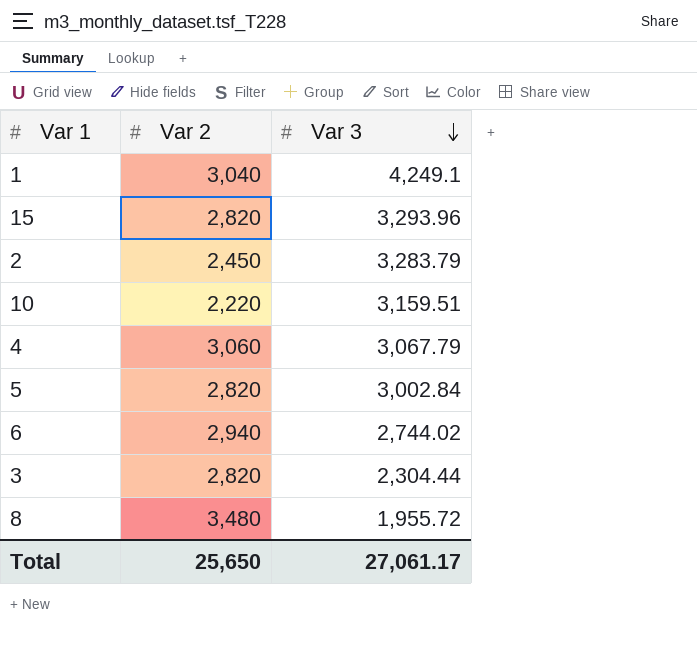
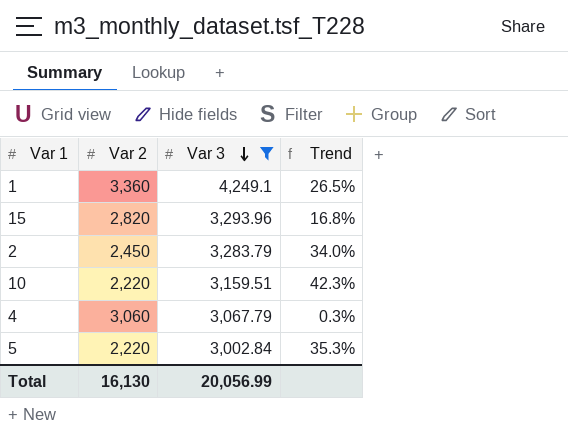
filter: none -> Var 3 >= 3,002.84
column Trend | formula: none -> ([Var 3] - [Var 2]) / [Var 2]
1 | Var 2: 3,040 -> 3,360
5 | Var 2: 2,820 -> 2,220
Total | Var 2: 25,650 -> 16,130
Total | Var 3: 27,061.17 -> 20,056.99

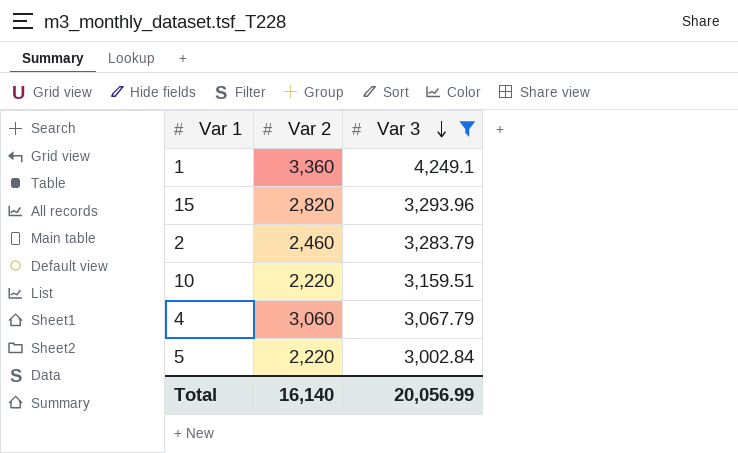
column Trend | formula: ([Var 3] - [Var 2]) / [Var 2] -> none
2 | Var 2: 2,450 -> 2,460
Total | Var 2: 16,130 -> 16,140

